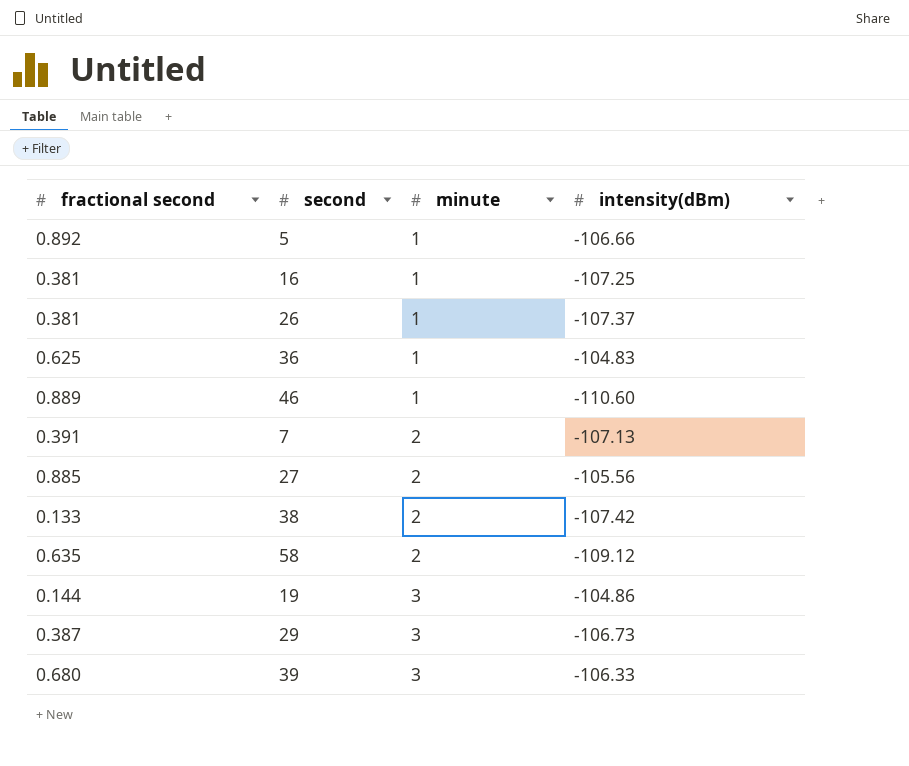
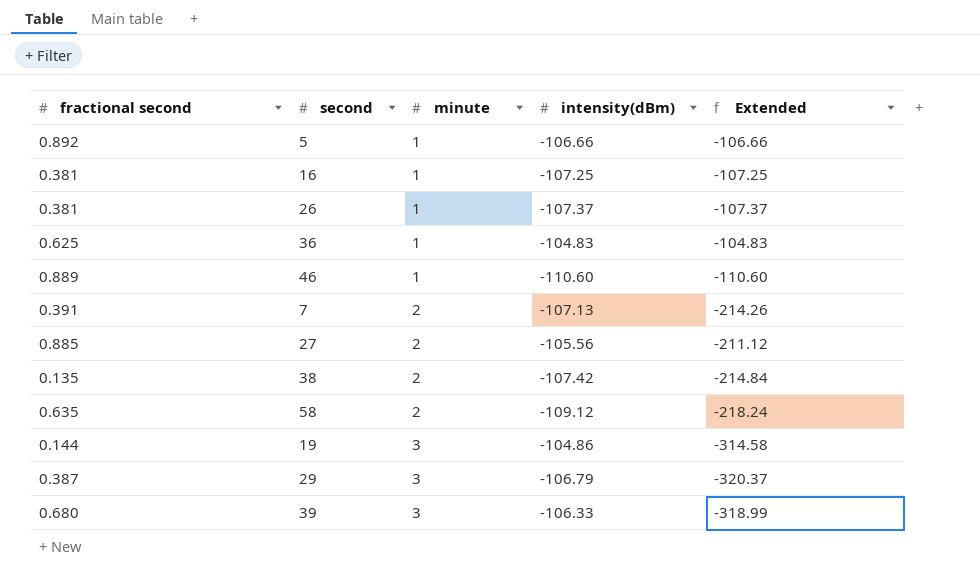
column Extended | formula: none -> [minute] * [intensity(dBm)]
38 | fractional second: 0.133 -> 0.135
29 | intensity(dBm): -106.73 -> -106.79

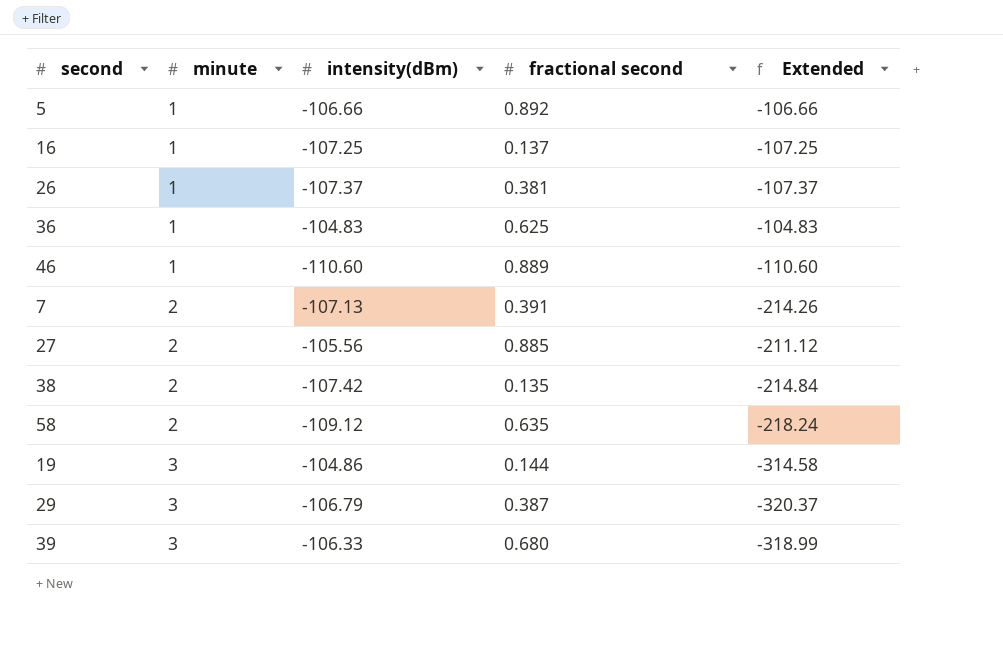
column fractional second | position: 1 -> 4
16 | fractional second: 0.381 -> 0.137

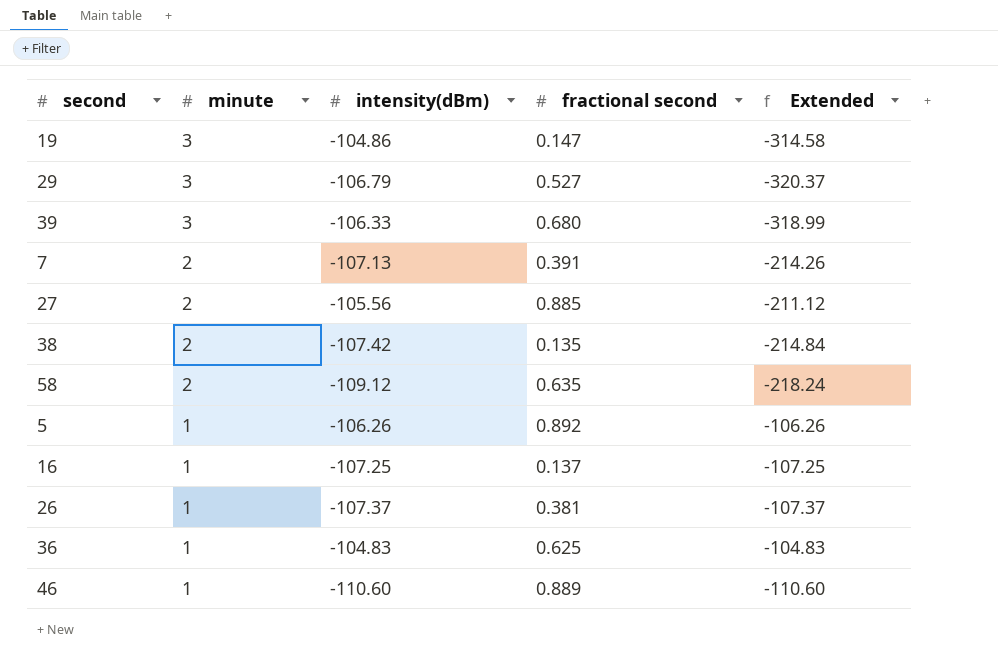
row order: minute ascending -> minute descending
19 | fractional second: 0.144 -> 0.147
29 | fractional second: 0.387 -> 0.527
5 | intensity(dBm): -106.66 -> -106.26
5 | Extended: -106.66 -> -106.26

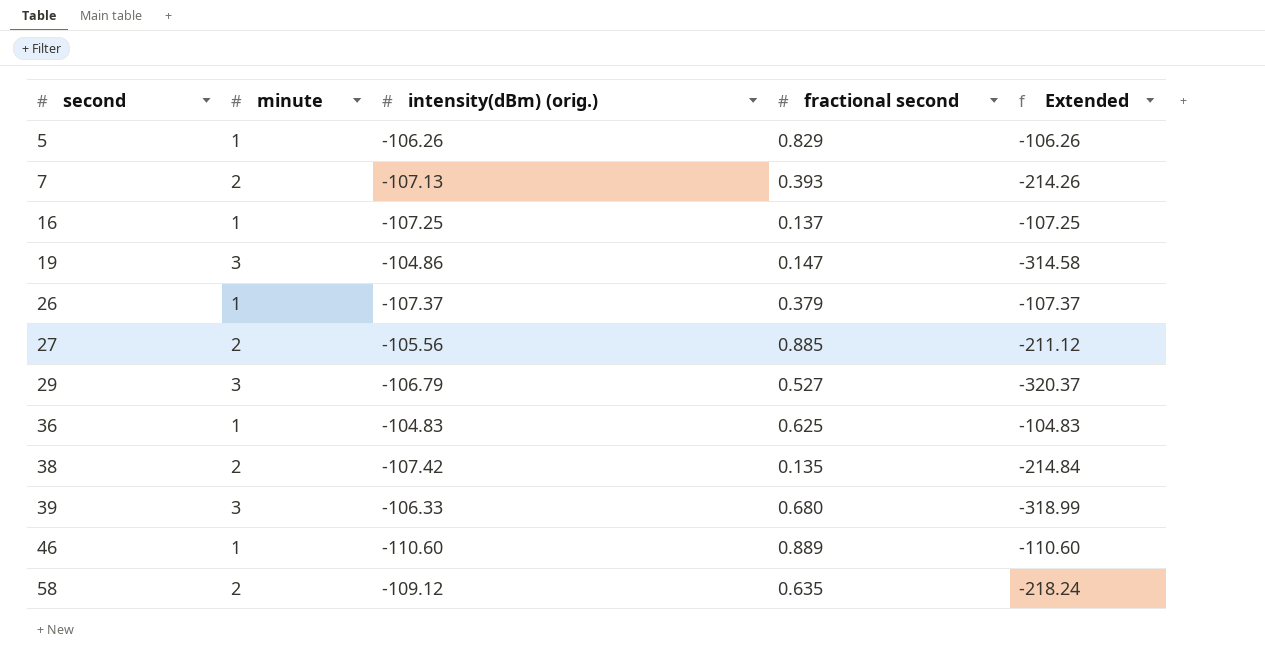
row order: minute descending -> second ascending
column name: intensity(dBm) -> intensity(dBm) (orig.)
5 | fractional second: 0.892 -> 0.829
7 | fractional second: 0.391 -> 0.393
26 | fractional second: 0.381 -> 0.379

